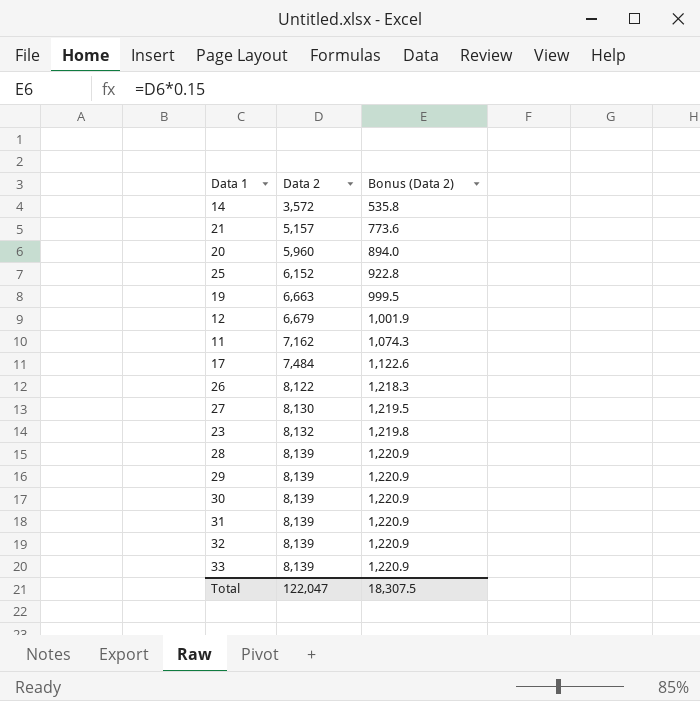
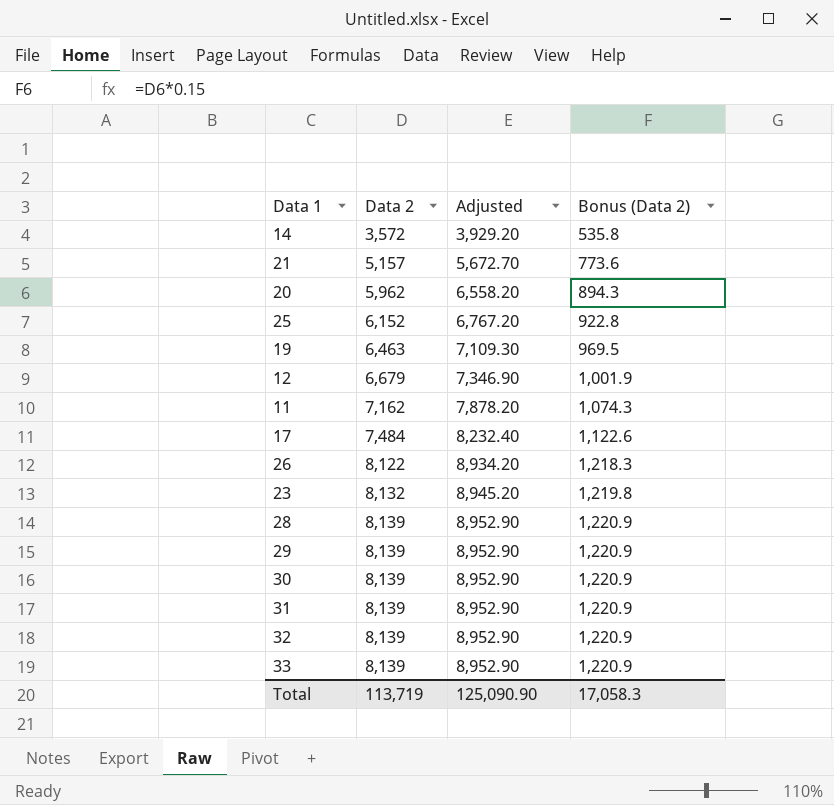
column Adjusted | formula: none -> [Data 2] * 1.1
row 27: 8,130 | 1,219.5 -> none
20 | Data 2: 5,960 -> 5,962
20 | Bonus (Data 2): 894.0 -> 894.3
19 | Data 2: 6,663 -> 6,463
19 | Bonus (Data 2): 999.5 -> 969.5
Total | Data 2: 122,047 -> 113,719
Total | Bonus (Data 2): 18,307.5 -> 17,058.3

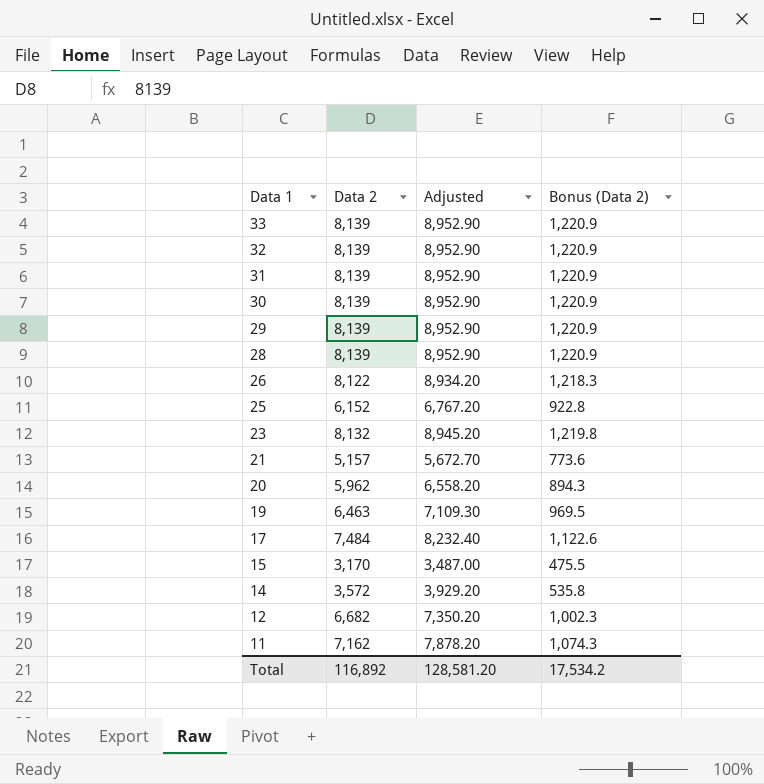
row order: Data 2 ascending -> Data 1 descending
row 15: none -> 3,170 | 3,487.00 | 475.5
12 | Data 2: 6,679 -> 6,682
12 | Adjusted: 7,346.90 -> 7,350.20
12 | Bonus (Data 2): 1,001.9 -> 1,002.3
Total | Data 2: 113,719 -> 116,892
Total | Adjusted: 125,090.90 -> 128,581.20
Total | Bonus (Data 2): 17,058.3 -> 17,534.2

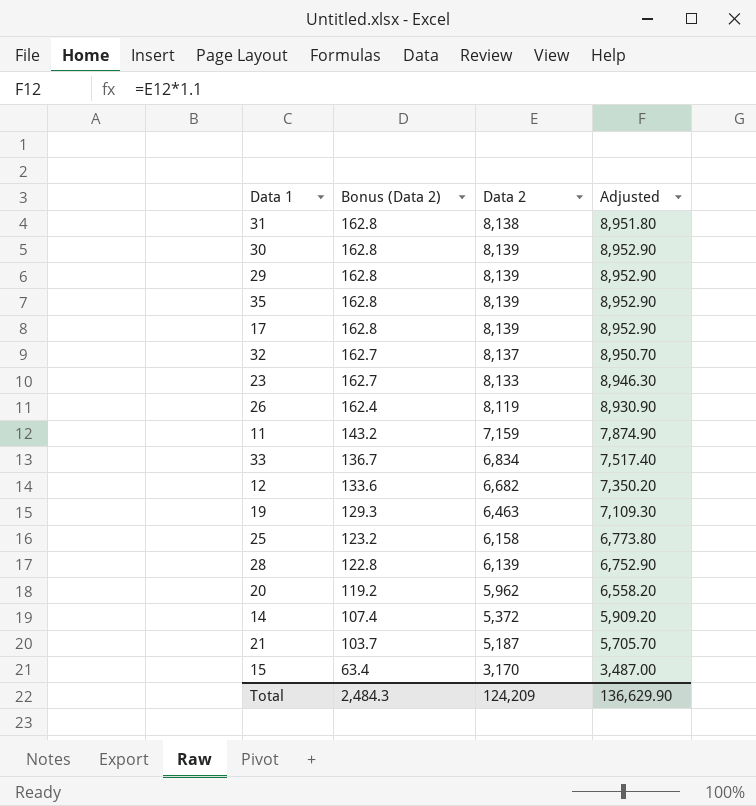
row order: Data 1 descending -> Bonus (Data 2) descending
column Bonus (Data 2) | formula: [Data 2] * 0.15 -> [Data 2] * 0.02
column Bonus (Data 2) | position: 4 -> 2
31 | Data 2: 8,139 -> 8,138
31 | Adjusted: 8,952.90 -> 8,951.80
row 35: none -> 162.8 | 8,139 | 8,952.90
17 | Data 2: 7,484 -> 8,139
17 | Adjusted: 8,232.40 -> 8,952.90
32 | Data 2: 8,139 -> 8,137
32 | Adjusted: 8,952.90 -> 8,950.70
23 | Data 2: 8,132 -> 8,133
23 | Adjusted: 8,945.20 -> 8,946.30
26 | Data 2: 8,122 -> 8,119
26 | Adjusted: 8,934.20 -> 8,930.90
11 | Data 2: 7,162 -> 7,159
11 | Adjusted: 7,878.20 -> 7,874.90
33 | Data 2: 8,139 -> 6,834
33 | Adjusted: 8,952.90 -> 7,517.40
25 | Data 2: 6,152 -> 6,158
25 | Adjusted: 6,767.20 -> 6,773.80
28 | Data 2: 8,139 -> 6,139
28 | Adjusted: 8,952.90 -> 6,752.90
14 | Data 2: 3,572 -> 5,372
14 | Adjusted: 3,929.20 -> 5,909.20
21 | Data 2: 5,157 -> 5,187
21 | Adjusted: 5,672.70 -> 5,705.70
Total | Bonus (Data 2): 17,534.2 -> 2,484.3
Total | Data 2: 116,892 -> 124,209
Total | Adjusted: 128,581.20 -> 136,629.90

